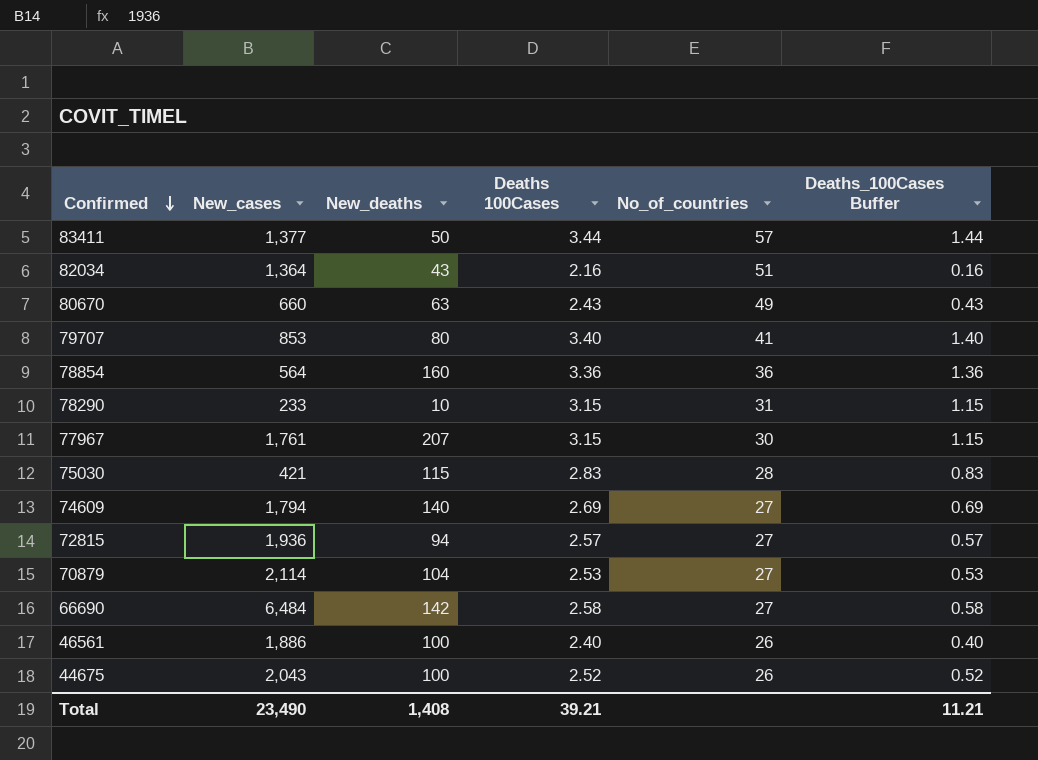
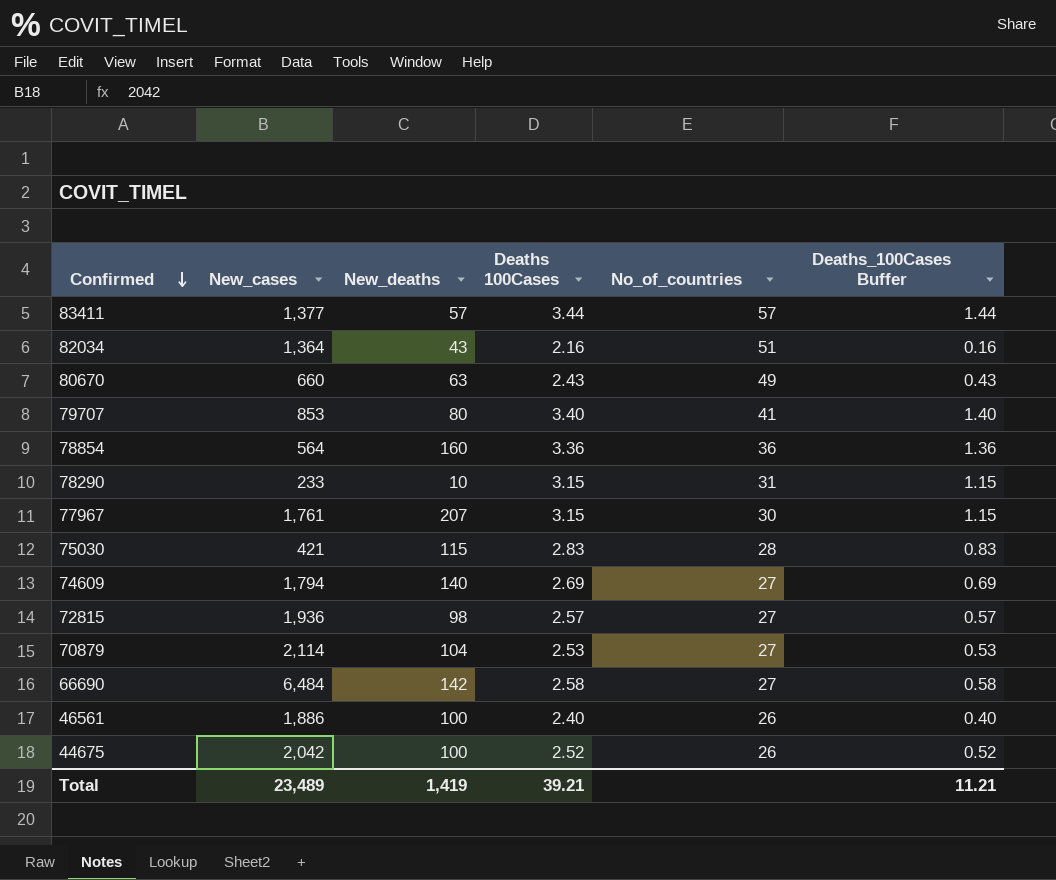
83411 | New_deaths: 50 -> 57
72815 | New_deaths: 94 -> 98
44675 | New_cases: 2,043 -> 2,042
Total | New_cases: 23,490 -> 23,489
Total | New_deaths: 1,408 -> 1,419

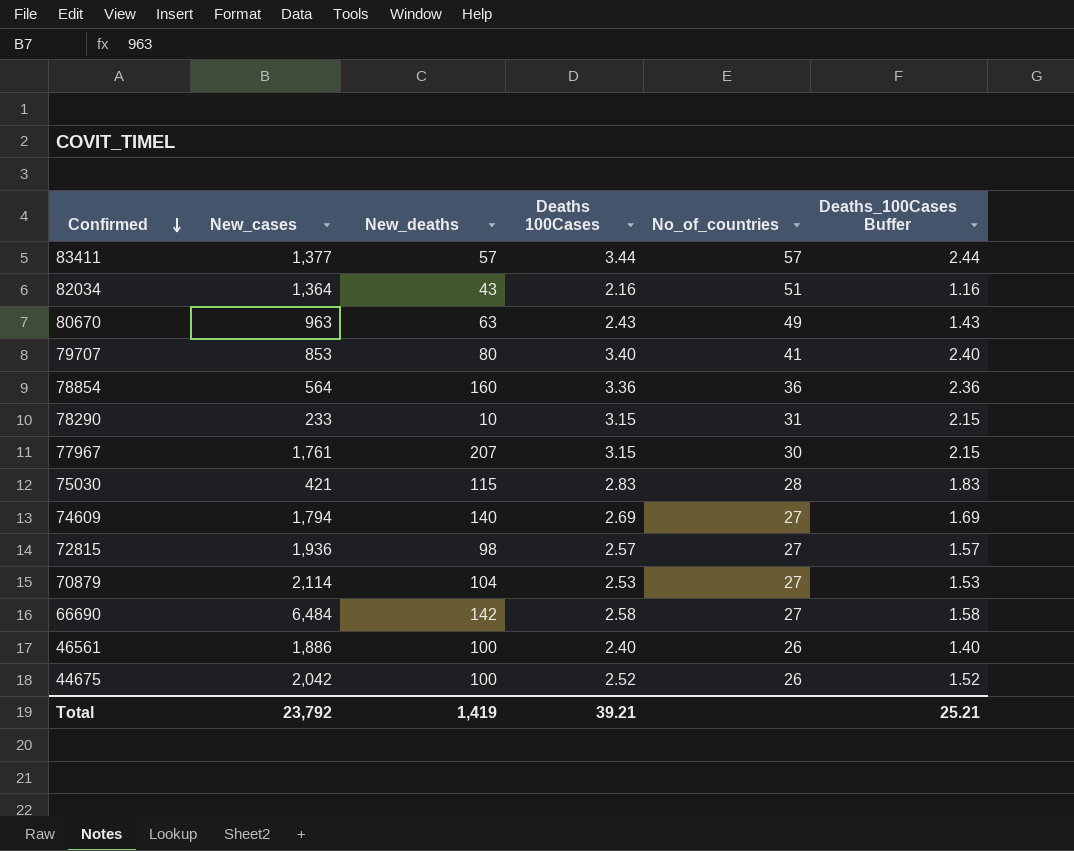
column Deaths_100Cases Buffer | formula: [Deaths 100Cases] - 2 -> [Deaths 100Cases] - 1
80670 | New_cases: 660 -> 963
Total | New_cases: 23,489 -> 23,792
Total | Deaths_100Cases Buffer: 11.21 -> 25.21

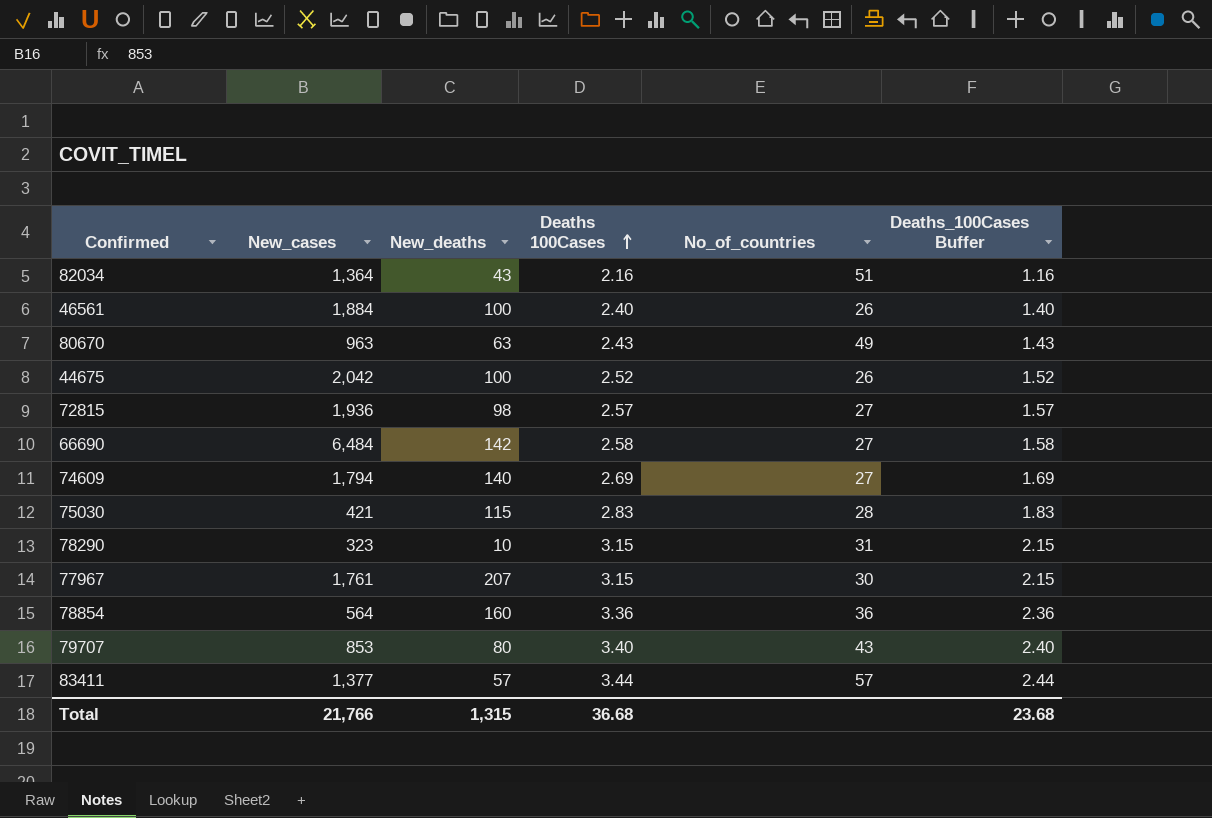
row order: Confirmed descending -> Deaths 100Cases ascending
row 70879: 2,114 | 104 | 2.53 | 27 | 1.53 -> none
46561 | New_cases: 1,886 -> 1,884
78290 | New_cases: 233 -> 323
79707 | No_of_countries: 41 -> 43
Total | New_cases: 23,792 -> 21,766
Total | New_deaths: 1,419 -> 1,315
Total | Deaths 100Cases: 39.21 -> 36.68
Total | Deaths_100Cases Buffer: 25.21 -> 23.68

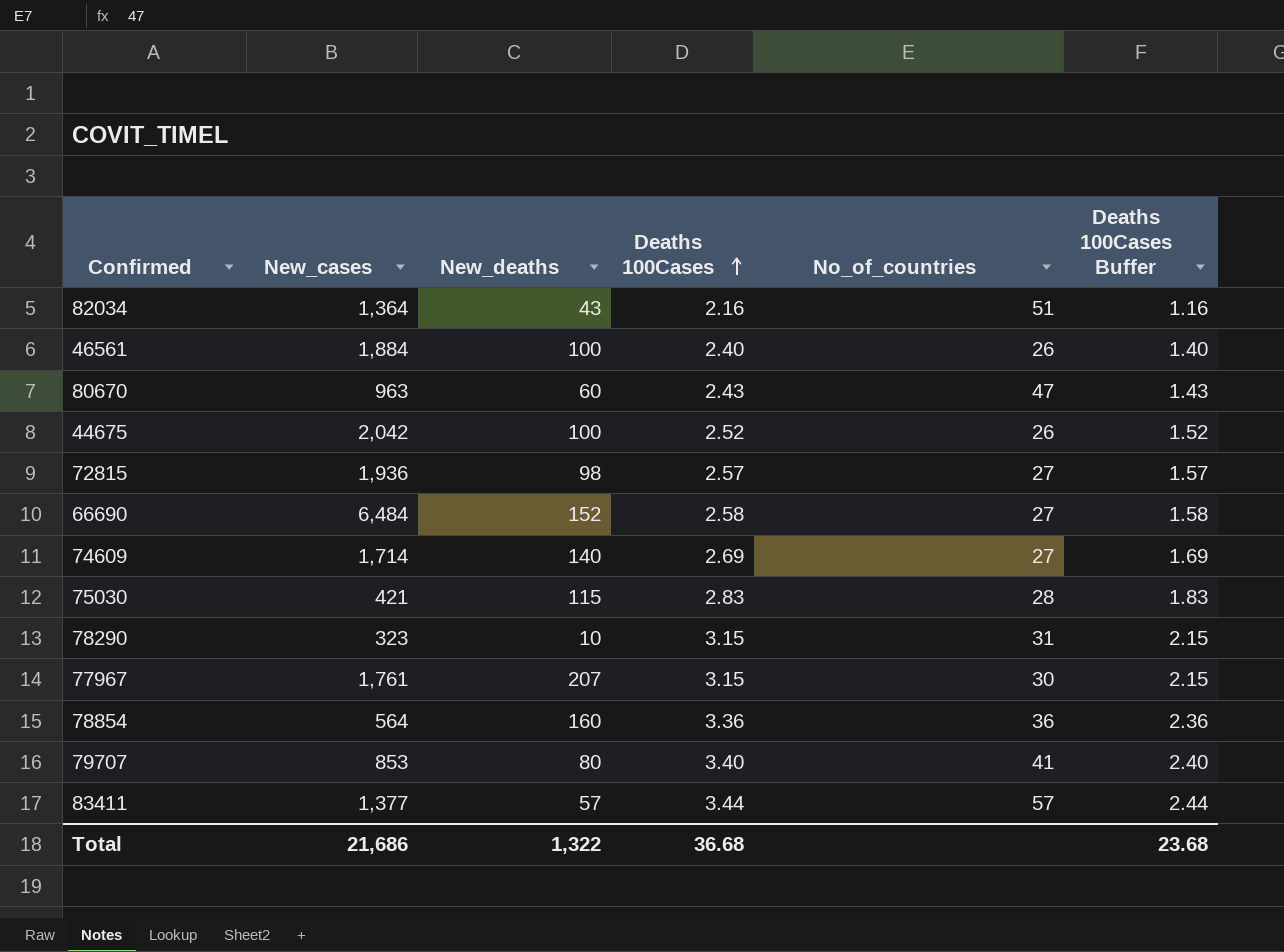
column name: Deaths_100Cases Buffer -> Deaths 100Cases Buffer
80670 | New_deaths: 63 -> 60
80670 | No_of_countries: 49 -> 47
66690 | New_deaths: 142 -> 152
74609 | New_cases: 1,794 -> 1,714
79707 | No_of_countries: 43 -> 41
Total | New_cases: 21,766 -> 21,686
Total | New_deaths: 1,315 -> 1,322

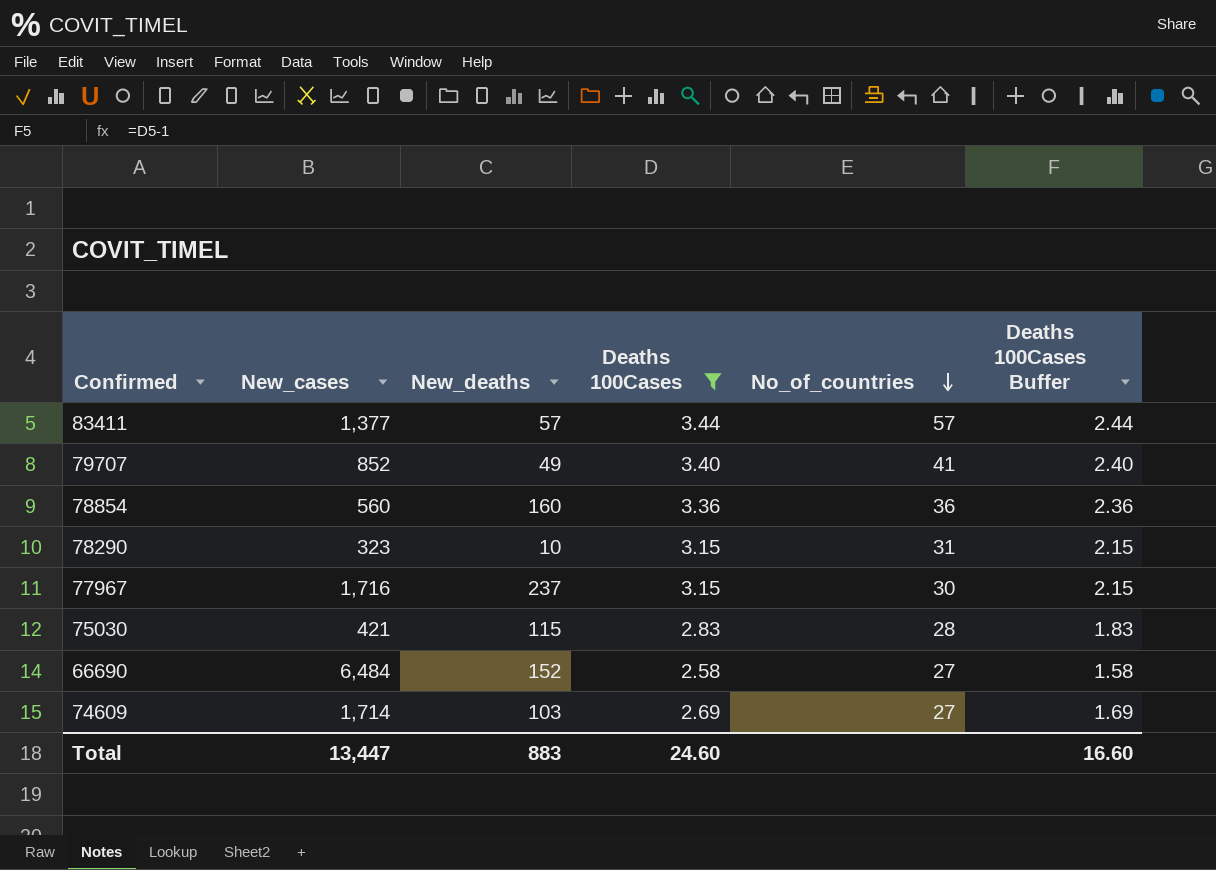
filter: none -> Deaths 100Cases >= 2.58
row order: Deaths 100Cases ascending -> No_of_countries descending
79707 | New_cases: 853 -> 852
79707 | New_deaths: 80 -> 49
78854 | New_cases: 564 -> 560
77967 | New_cases: 1,761 -> 1,716
77967 | New_deaths: 207 -> 237
74609 | New_deaths: 140 -> 103
Total | New_cases: 21,686 -> 13,447
Total | New_deaths: 1,322 -> 883
Total | Deaths 100Cases: 36.68 -> 24.60
Total | Deaths 100Cases Buffer: 23.68 -> 16.60

